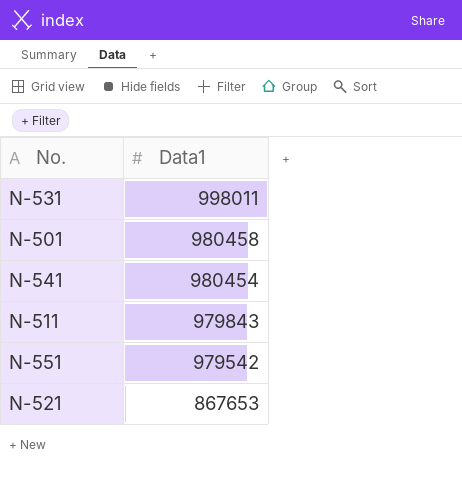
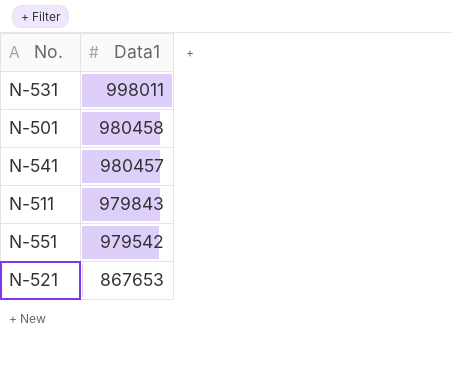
N-541 | Data1: 980454 -> 980457

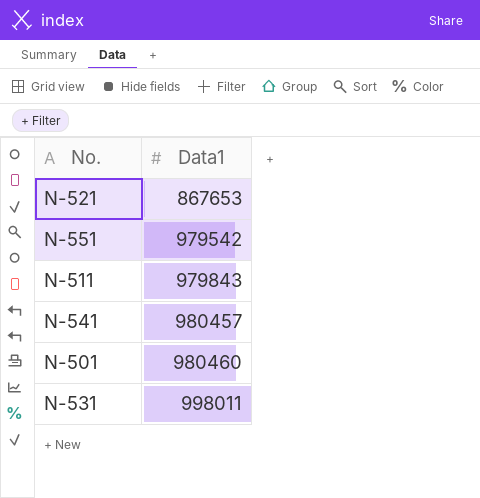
row order: Data1 descending -> Data1 ascending
N-501 | Data1: 980458 -> 980460

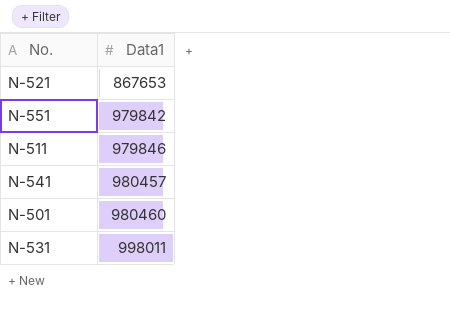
N-551 | Data1: 979542 -> 979842
N-511 | Data1: 979843 -> 979846

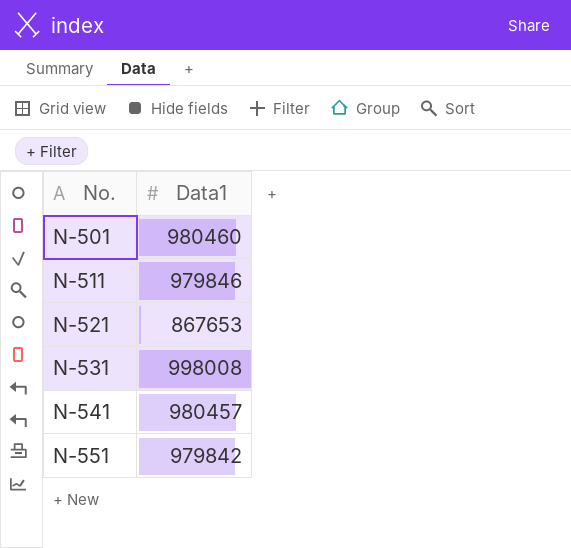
row order: Data1 ascending -> No. ascending
N-531 | Data1: 998011 -> 998008

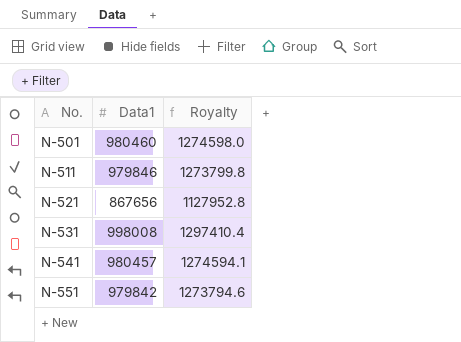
column Royalty | formula: none -> [Data1] * 1.3
N-521 | Data1: 867653 -> 867656

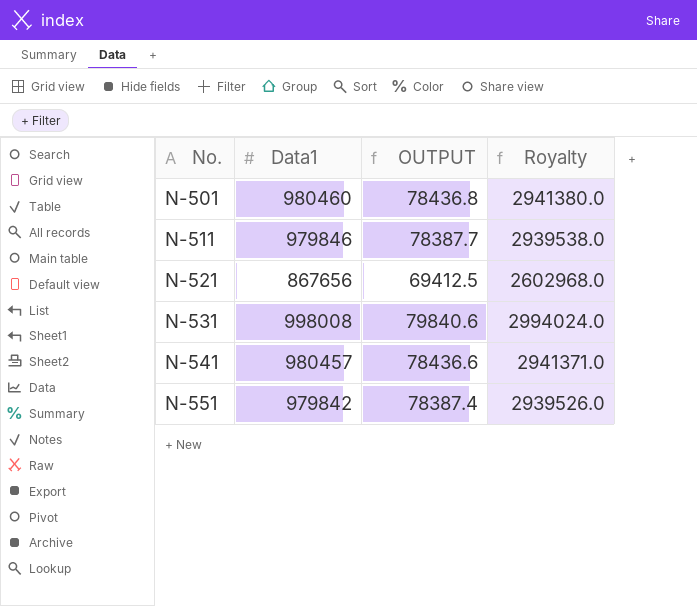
column OUTPUT | formula: none -> [Data1] * 0.08
column Royalty | formula: [Data1] * 1.3 -> [Data1] * 3

